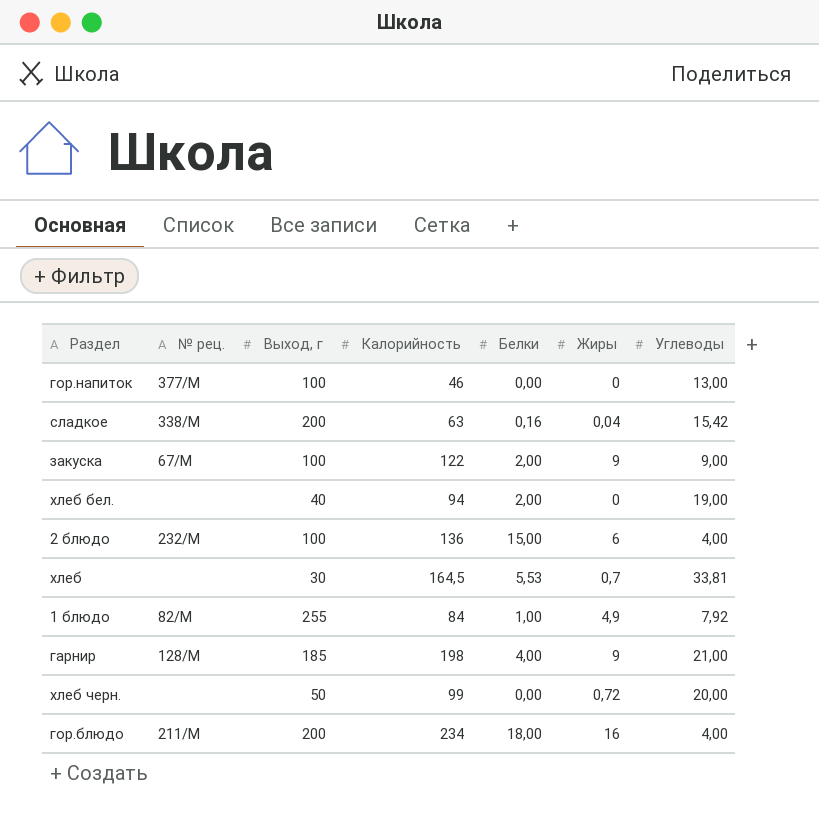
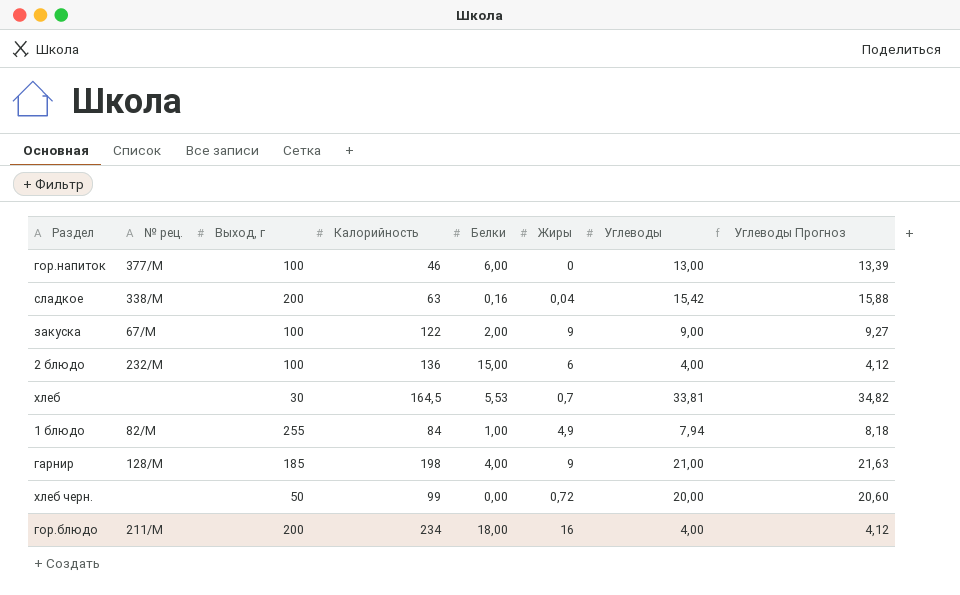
column Углеводы Прогноз | formula: none -> [Углеводы] * 1,03
row хлеб бел.: none | 40 | 94 | 2,00 | 0 | 19,00 -> none
гор.напиток | Белки: 0,00 -> 6,00
1 блюдо | Углеводы: 7,92 -> 7,94

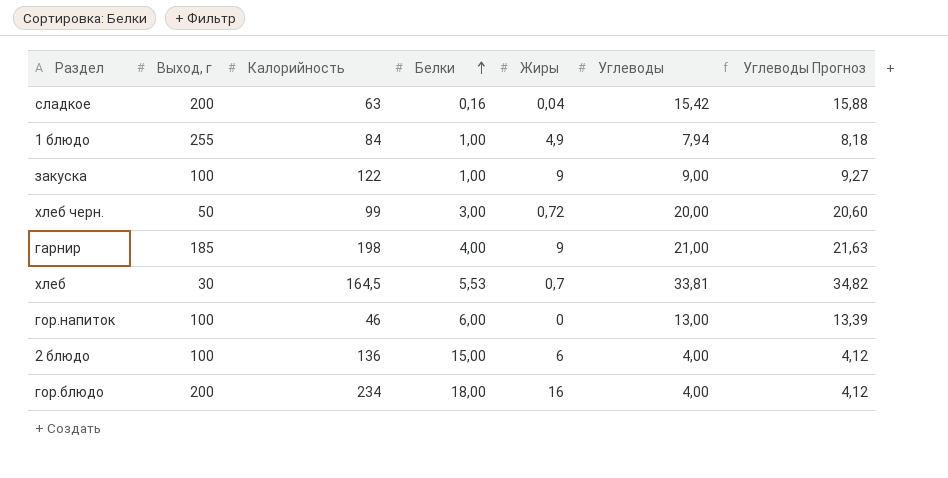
row order: none -> Белки ascending
column № рец. | position: 2 -> none
закуска | Белки: 2,00 -> 1,00
хлеб черн. | Белки: 0,00 -> 3,00

